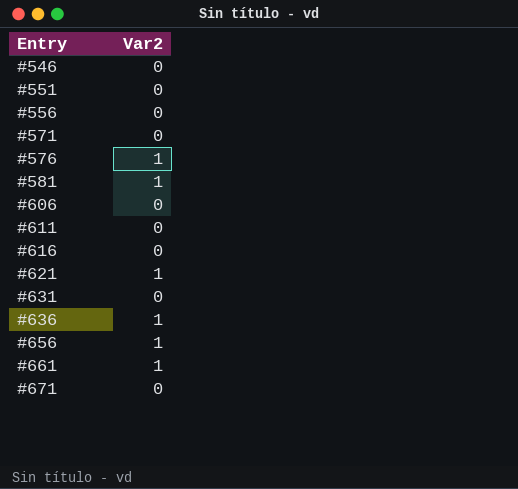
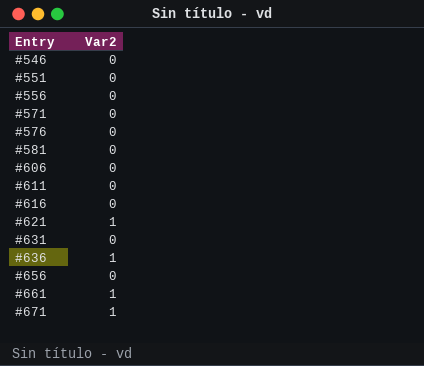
#576 | Var2: 1 -> 0
#581 | Var2: 1 -> 0
#656 | Var2: 1 -> 0
#671 | Var2: 0 -> 1

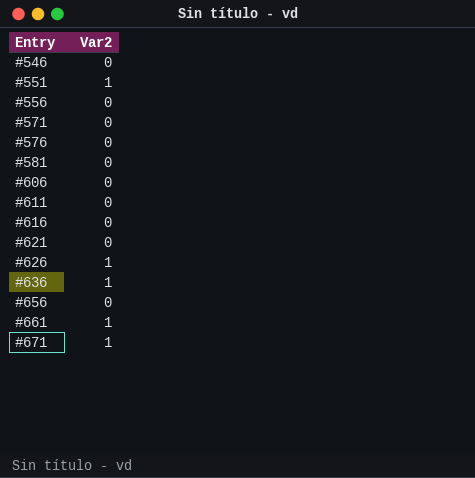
row #631: 0 -> none
#551 | Var2: 0 -> 1
#621 | Var2: 1 -> 0
row #626: none -> 1

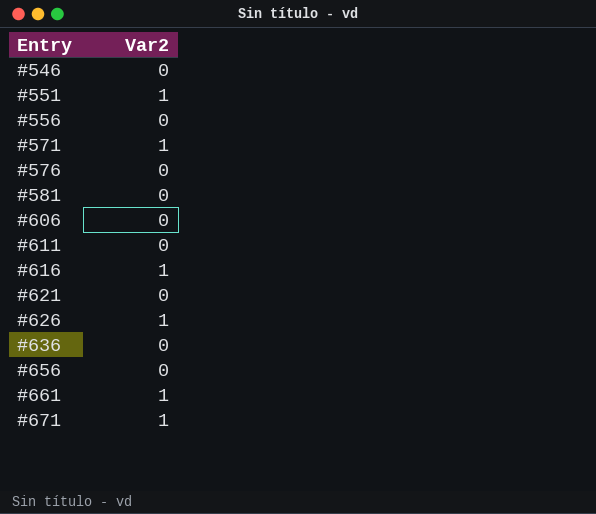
#571 | Var2: 0 -> 1
#616 | Var2: 0 -> 1
#636 | Var2: 1 -> 0

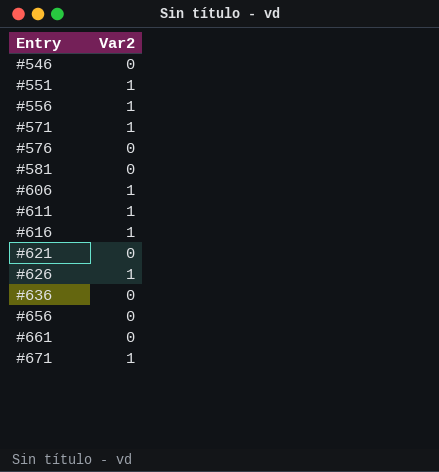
#556 | Var2: 0 -> 1
#606 | Var2: 0 -> 1
#611 | Var2: 0 -> 1
#661 | Var2: 1 -> 0

